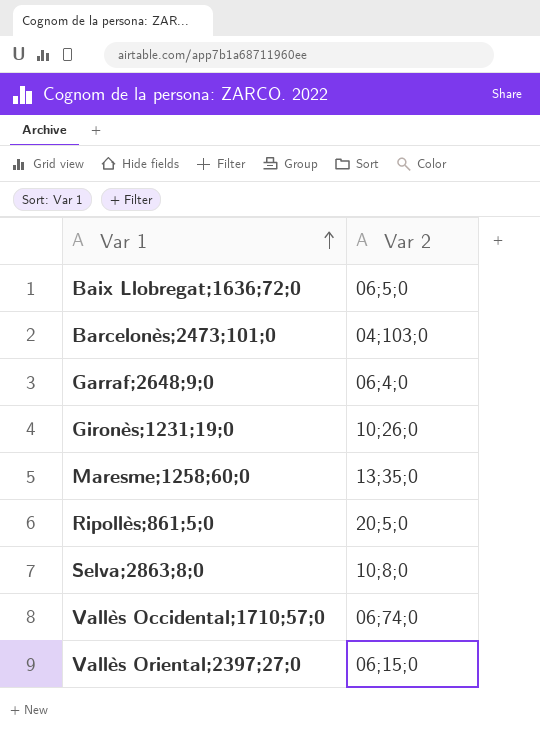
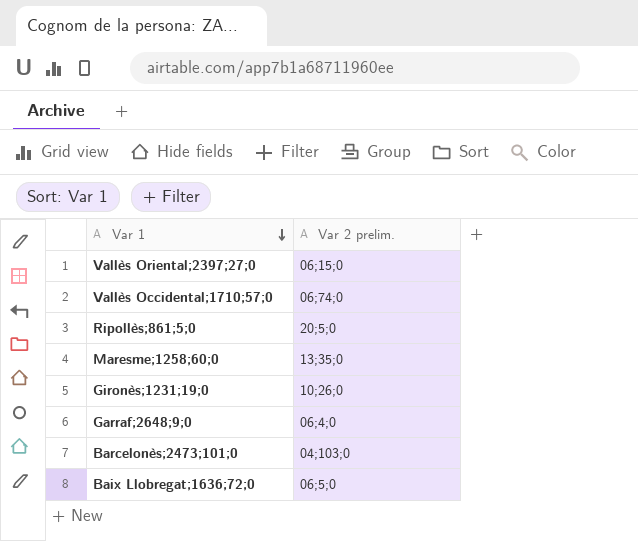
row order: Var 1 ascending -> Var 1 descending
column name: Var 2 -> Var 2 prelim.
row Selva;2863;8;0: 10;8;0 -> none

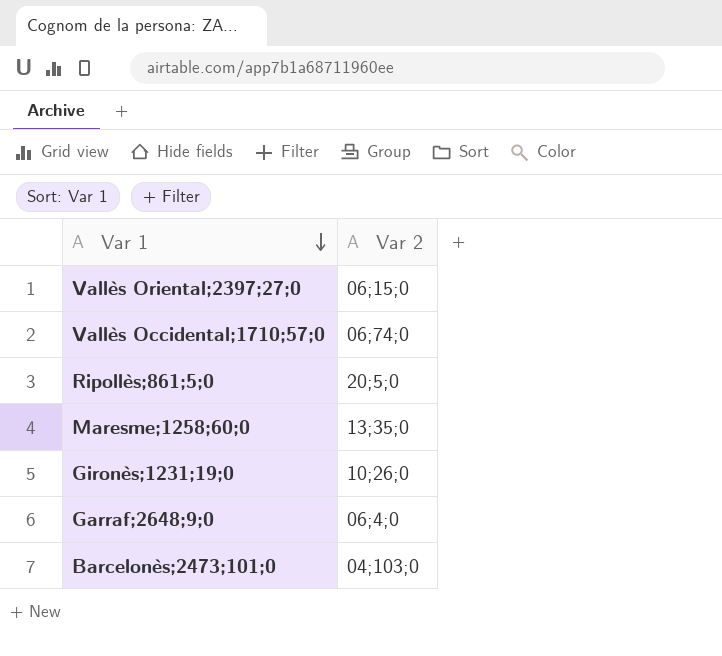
column name: Var 2 prelim. -> Var 2
row Baix Llobregat;1636;72;0: 06;5;0 -> none

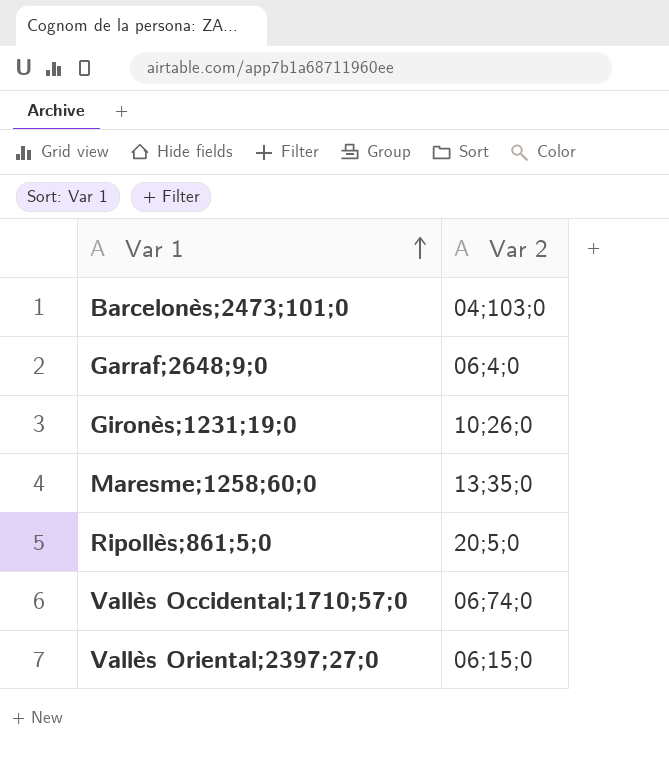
row order: Var 1 descending -> Var 1 ascending

